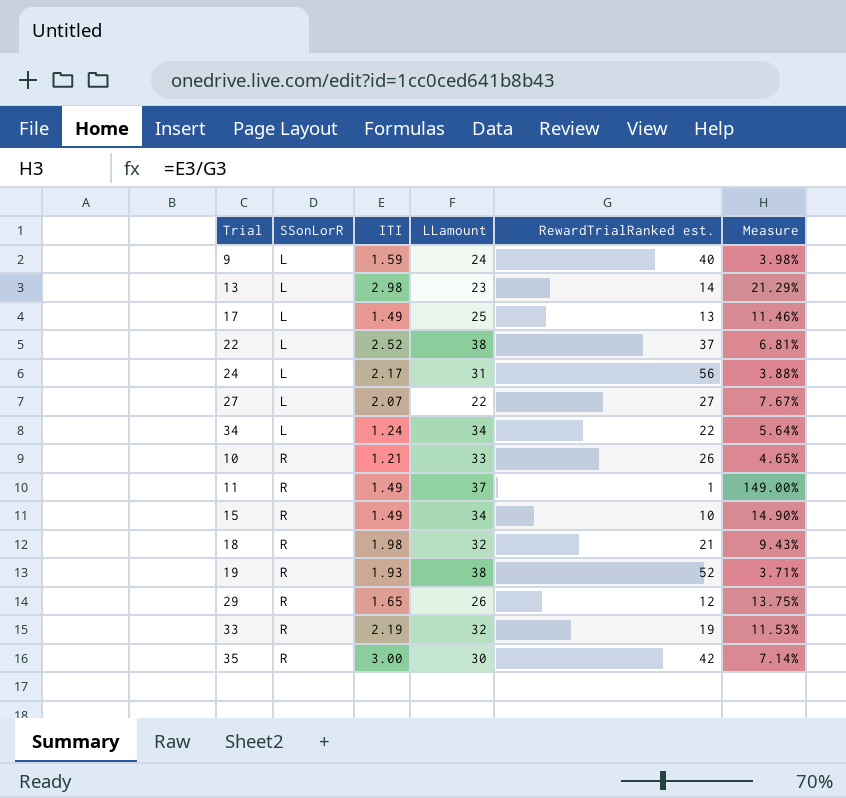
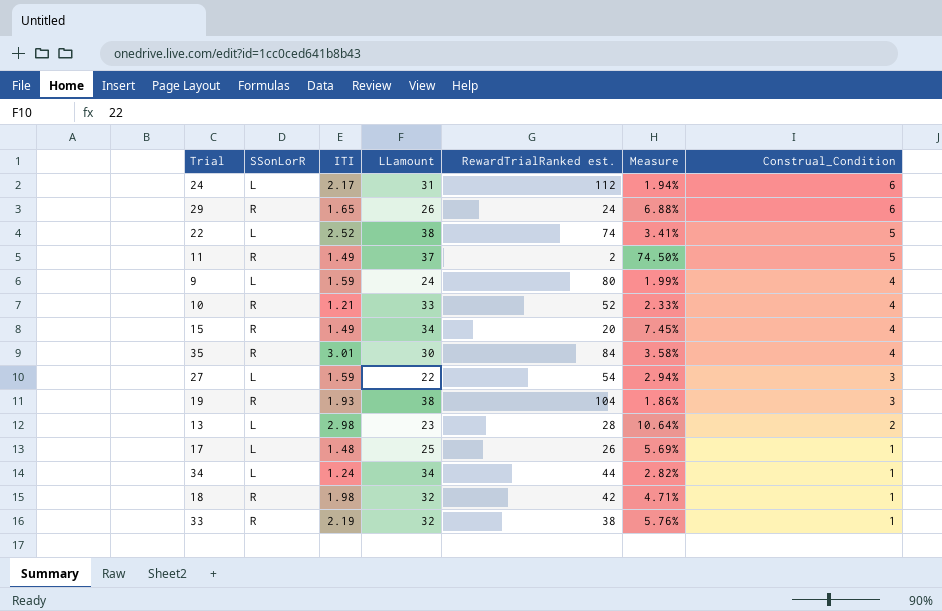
row order: SSonLorR ascending -> Construal_Condition descending
column Construal_Condition | position: none -> 7
24 | RewardTrialRanked est.: 56 -> 112
24 | Measure: 3.88% -> 1.94%
29 | RewardTrialRanked est.: 12 -> 24
29 | Measure: 13.75% -> 6.88%
22 | RewardTrialRanked est.: 37 -> 74
22 | Measure: 6.81% -> 3.41%
11 | RewardTrialRanked est.: 1 -> 2
11 | Measure: 149.00% -> 74.50%
9 | RewardTrialRanked est.: 40 -> 80
9 | Measure: 3.98% -> 1.99%
10 | RewardTrialRanked est.: 26 -> 52
10 | Measure: 4.65% -> 2.33%
15 | RewardTrialRanked est.: 10 -> 20
15 | Measure: 14.90% -> 7.45%
35 | ITI: 3.00 -> 3.01
35 | RewardTrialRanked est.: 42 -> 84
35 | Measure: 7.14% -> 3.58%
27 | ITI: 2.07 -> 1.59
27 | RewardTrialRanked est.: 27 -> 54
27 | Measure: 7.67% -> 2.94%
19 | RewardTrialRanked est.: 52 -> 104
19 | Measure: 3.71% -> 1.86%
13 | RewardTrialRanked est.: 14 -> 28
13 | Measure: 21.29% -> 10.64%
17 | ITI: 1.49 -> 1.48
17 | RewardTrialRanked est.: 13 -> 26
17 | Measure: 11.46% -> 5.69%
34 | RewardTrialRanked est.: 22 -> 44
34 | Measure: 5.64% -> 2.82%
18 | RewardTrialRanked est.: 21 -> 42
18 | Measure: 9.43% -> 4.71%
33 | RewardTrialRanked est.: 19 -> 38
33 | Measure: 11.53% -> 5.76%

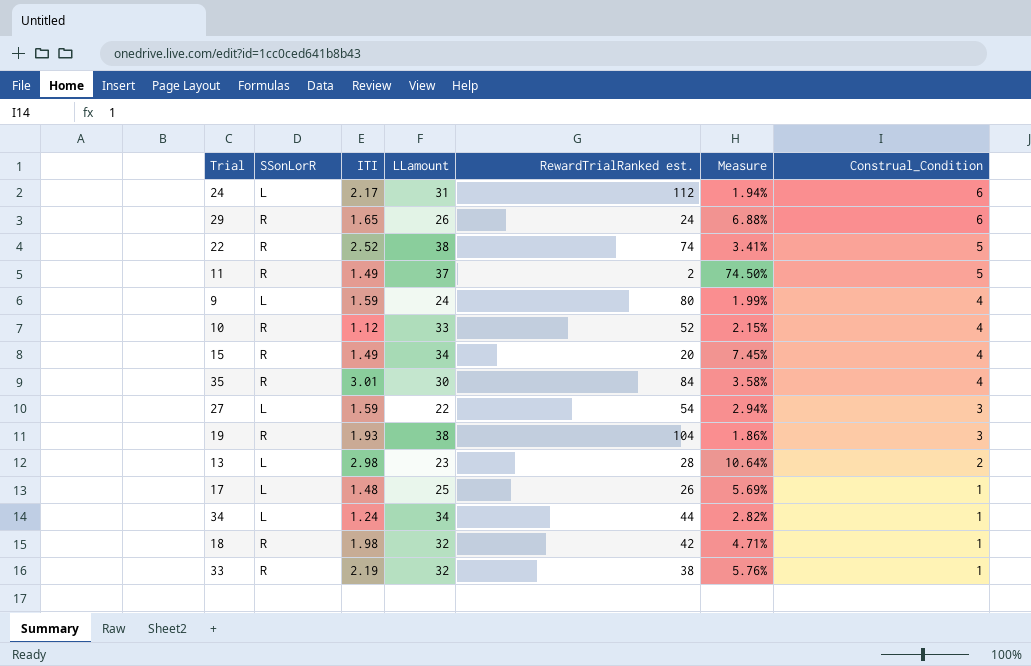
22 | SSonLorR: L -> R
10 | ITI: 1.21 -> 1.12
10 | Measure: 2.33% -> 2.15%

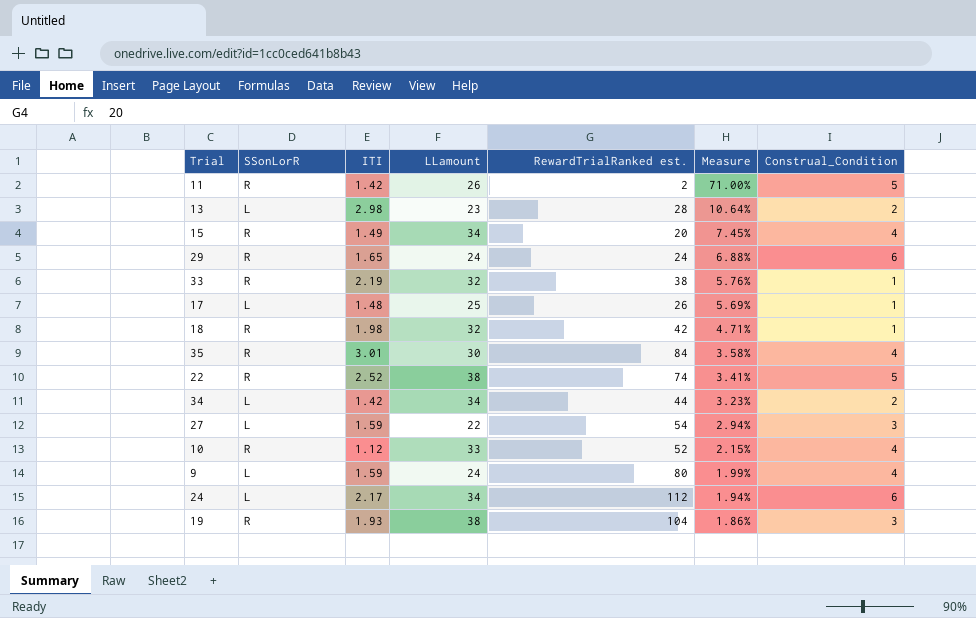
row order: Construal_Condition descending -> Measure descending
11 | ITI: 1.49 -> 1.42
11 | LLamount: 37 -> 26
11 | Measure: 74.50% -> 71.00%
29 | LLamount: 26 -> 24
34 | ITI: 1.24 -> 1.42
34 | Measure: 2.82% -> 3.23%
34 | Construal_Condition: 1 -> 2
24 | LLamount: 31 -> 34

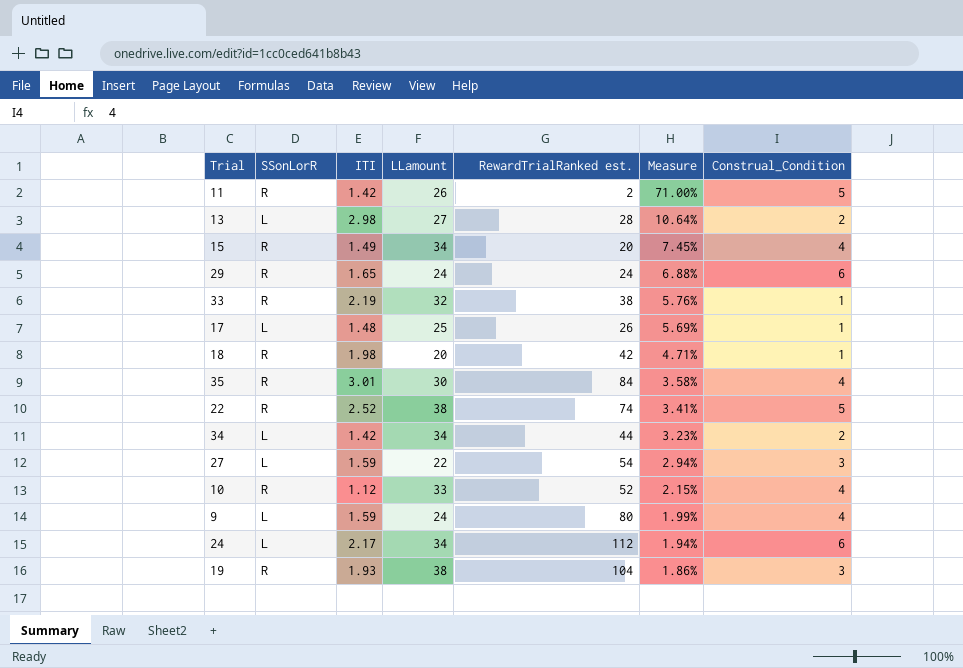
13 | LLamount: 23 -> 27
18 | LLamount: 32 -> 20

